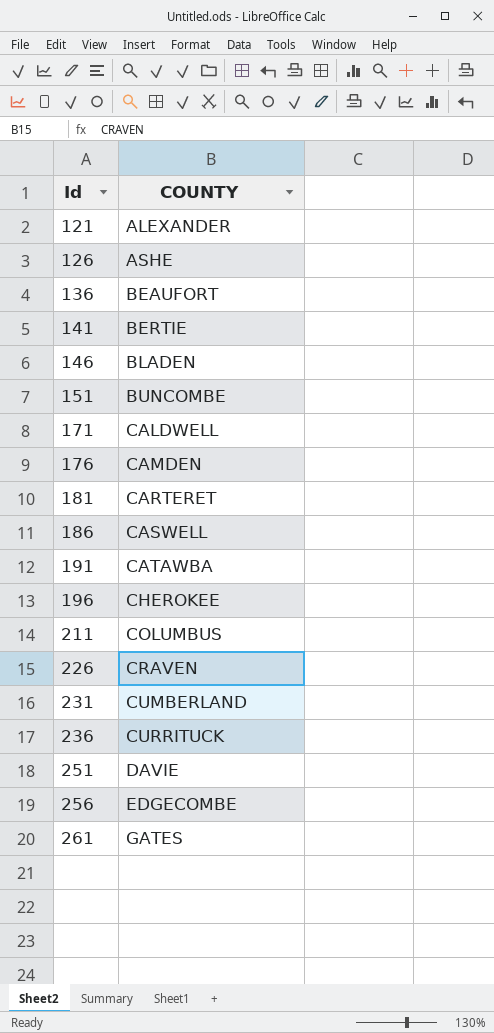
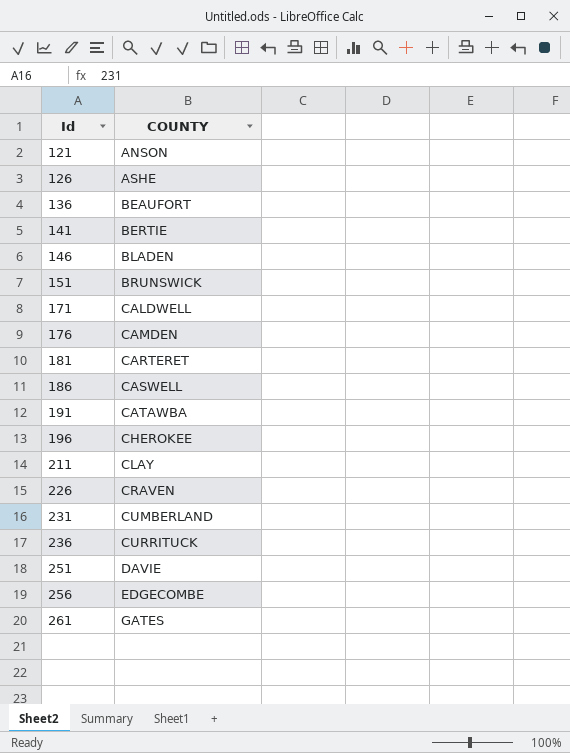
121 | COUNTY: ALEXANDER -> ANSON
151 | COUNTY: BUNCOMBE -> BRUNSWICK
211 | COUNTY: COLUMBUS -> CLAY

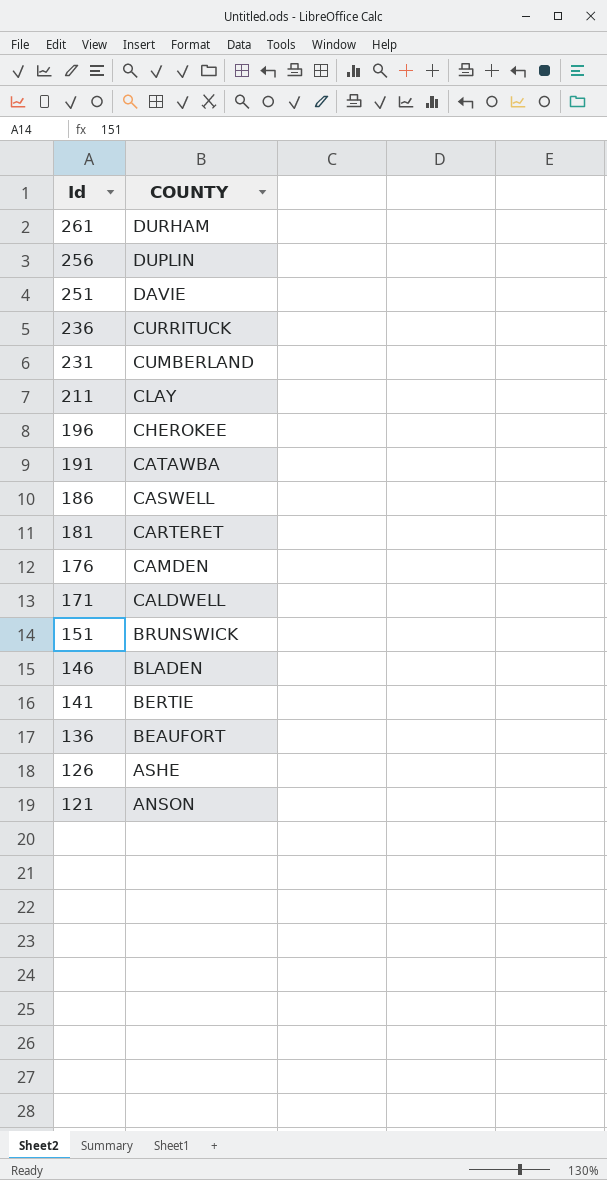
row order: Id ascending -> Id descending
row 226: CRAVEN -> none
261 | COUNTY: GATES -> DURHAM
256 | COUNTY: EDGECOMBE -> DUPLIN

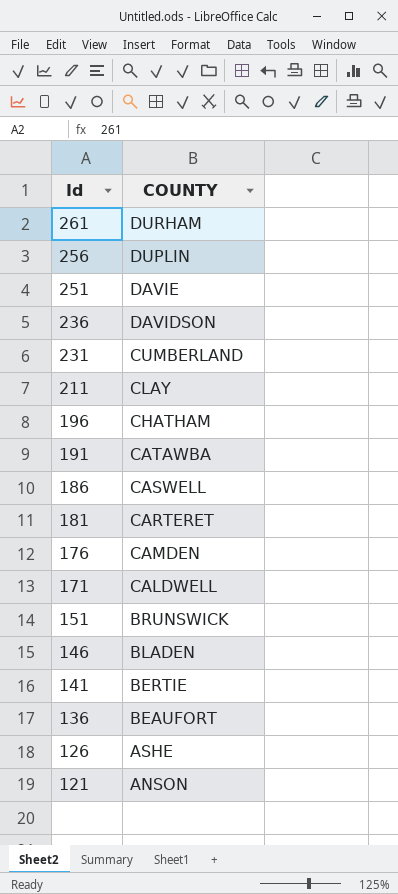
236 | COUNTY: CURRITUCK -> DAVIDSON
196 | COUNTY: CHEROKEE -> CHATHAM

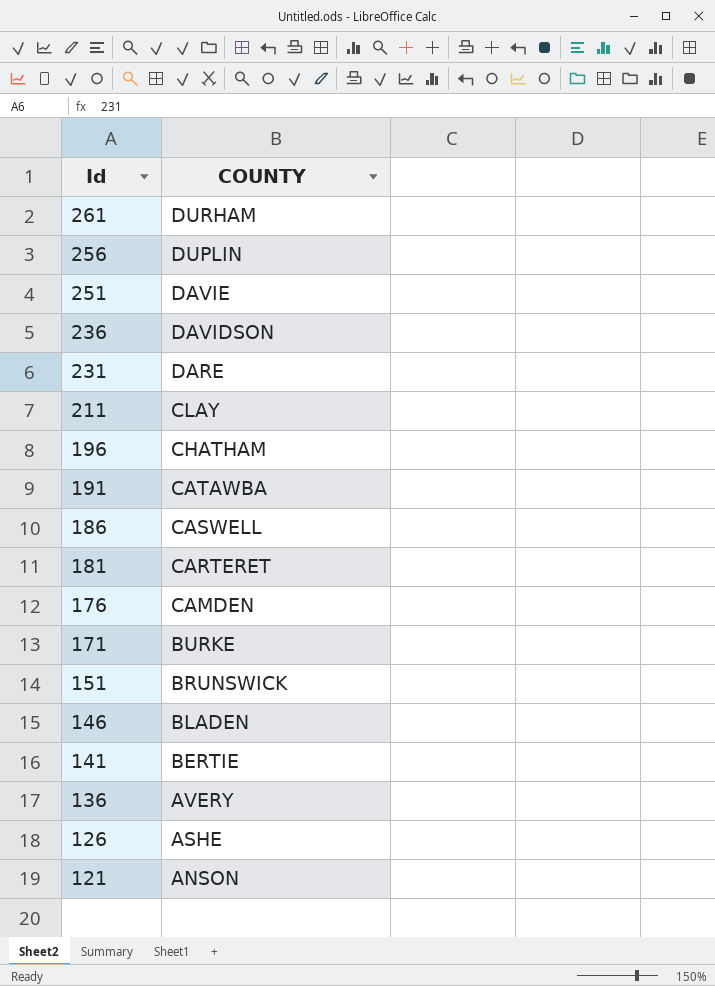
231 | COUNTY: CUMBERLAND -> DARE
171 | COUNTY: CALDWELL -> BURKE
136 | COUNTY: BEAUFORT -> AVERY

